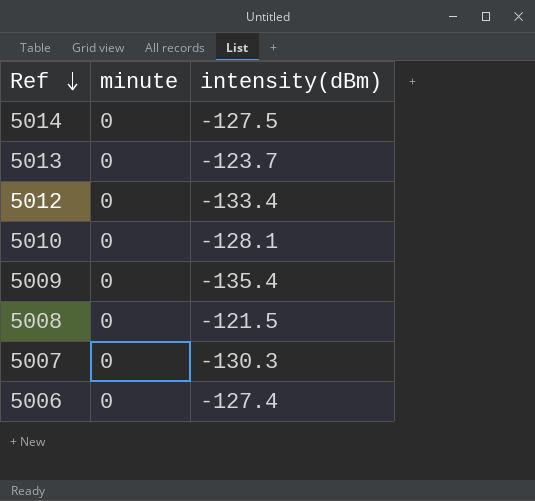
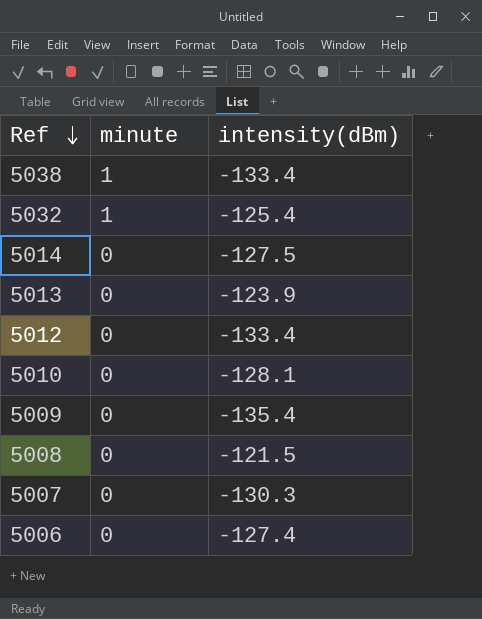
row 5038: none -> 1 | -133.4
row 5032: none -> 1 | -125.4
5013 | intensity(dBm): -123.7 -> -123.9

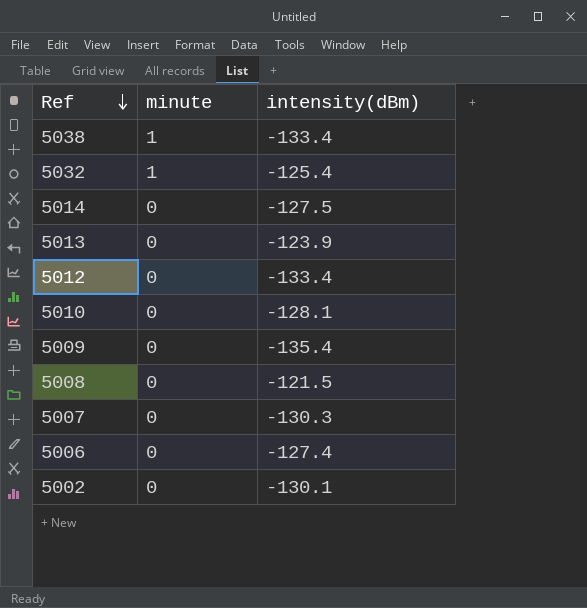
row 5002: none -> 0 | -130.1

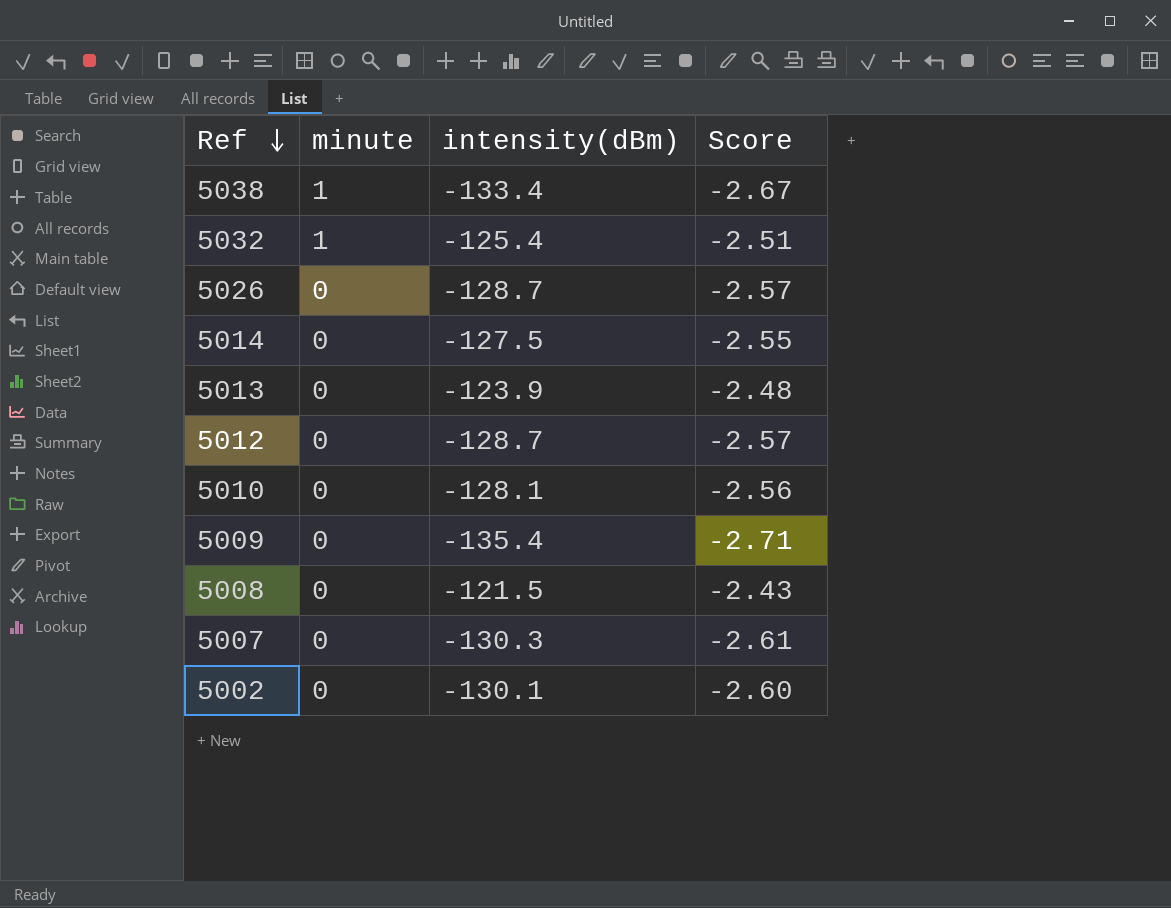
column Score | formula: none -> [intensity(dBm)] * 0.02
row 5006: 0 | -127.4 -> none
row 5026: none -> 0 | -128.7 | -2.57
5012 | intensity(dBm): -133.4 -> -128.7

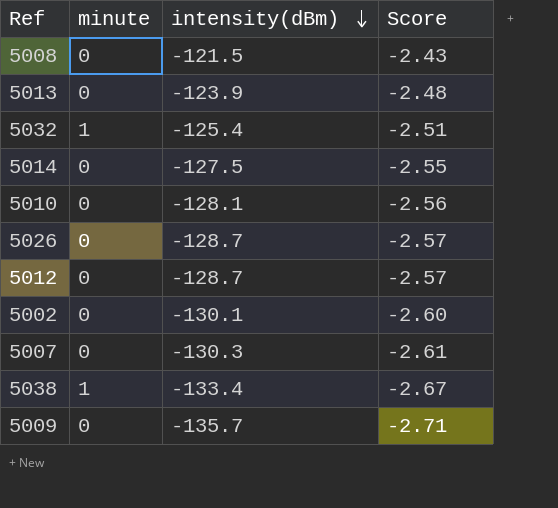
row order: Ref descending -> intensity(dBm) descending
5009 | intensity(dBm): -135.4 -> -135.7

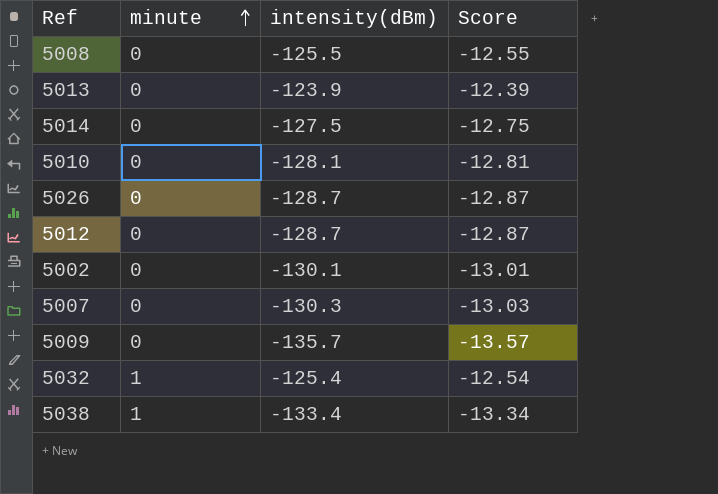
row order: intensity(dBm) descending -> minute ascending
column Score | formula: [intensity(dBm)] * 0.02 -> [intensity(dBm)] * 0.1
5008 | intensity(dBm): -121.5 -> -125.5

